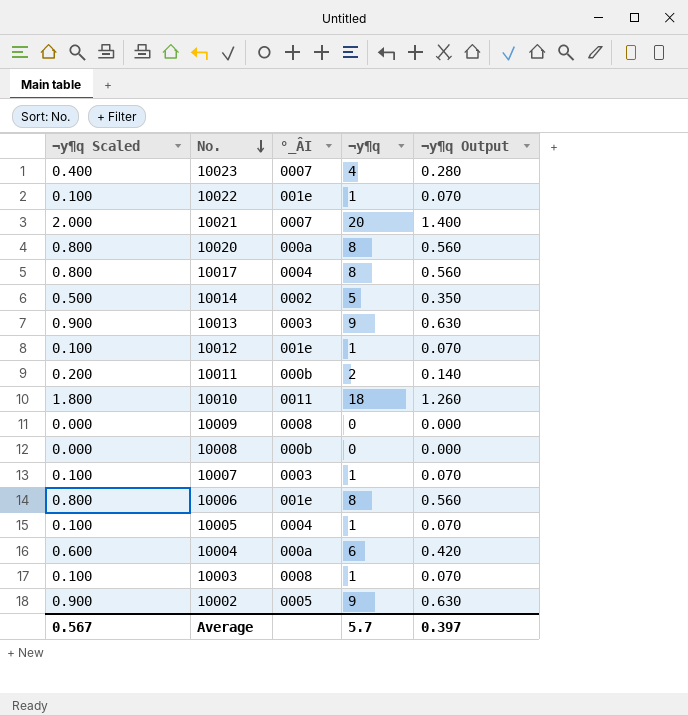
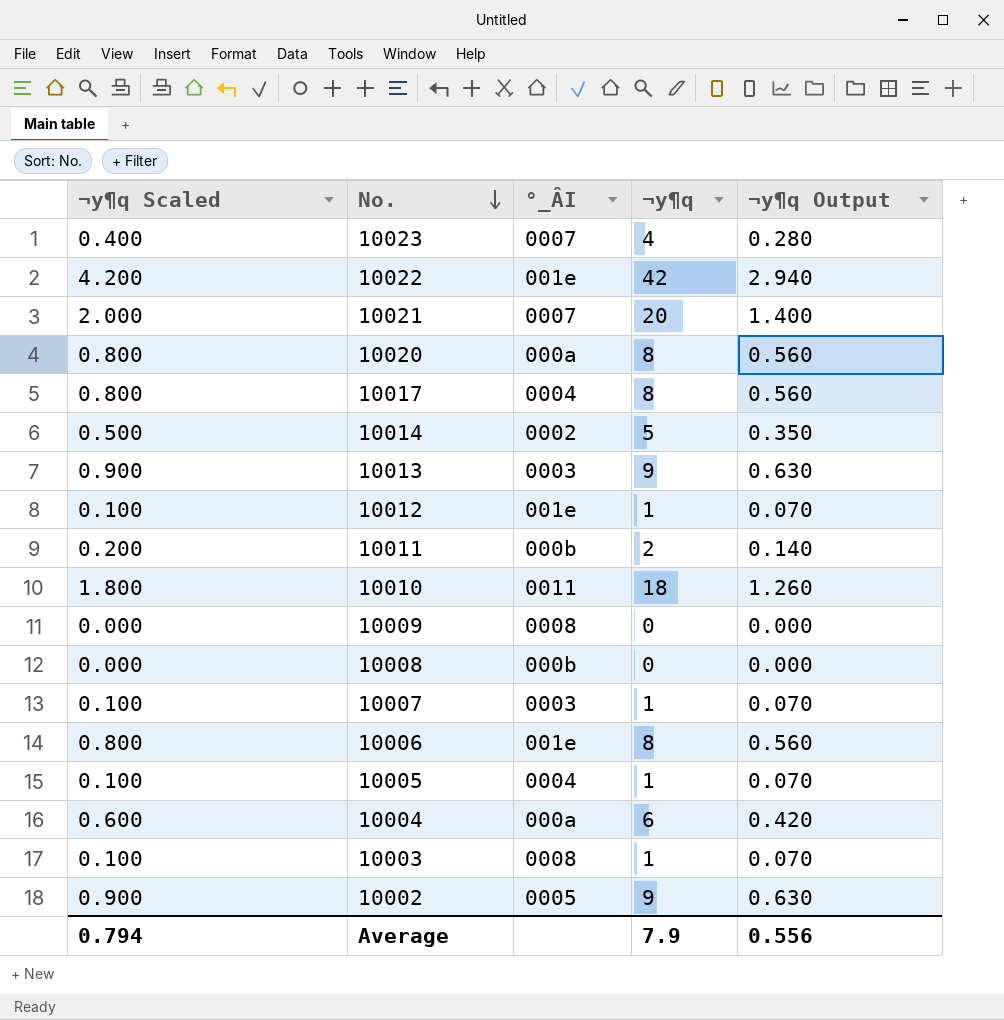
10022 | ¬y¶q Scaled: 0.100 -> 4.200
10022 | ¬y¶q: 1 -> 42
10022 | ¬y¶q Output: 0.070 -> 2.940
Average | ¬y¶q Scaled: 0.567 -> 0.794
Average | ¬y¶q: 5.7 -> 7.9
Average | ¬y¶q Output: 0.397 -> 0.556

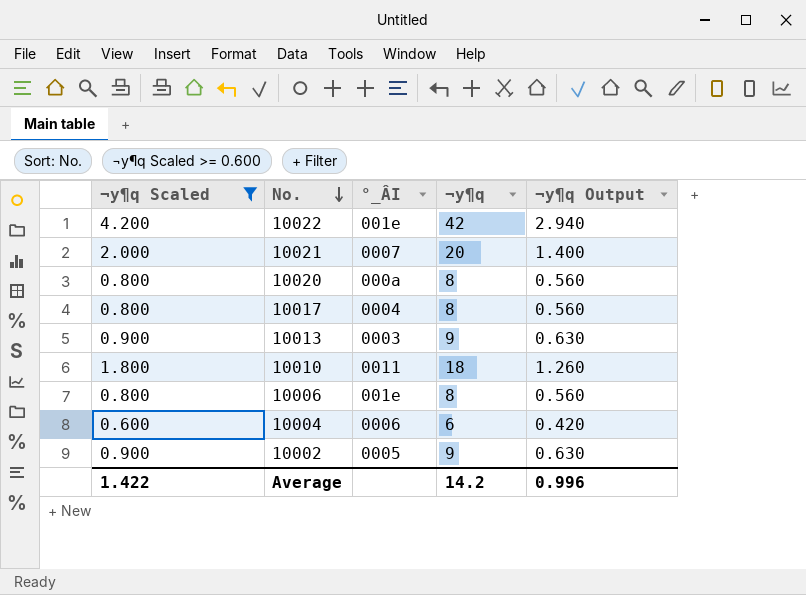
filter: none -> ¬y¶q Scaled >= 0.600
10004 | °_ÂI: 000a -> 0006
Average | ¬y¶q Scaled: 0.794 -> 1.422
Average | ¬y¶q: 7.9 -> 14.2
Average | ¬y¶q Output: 0.556 -> 0.996

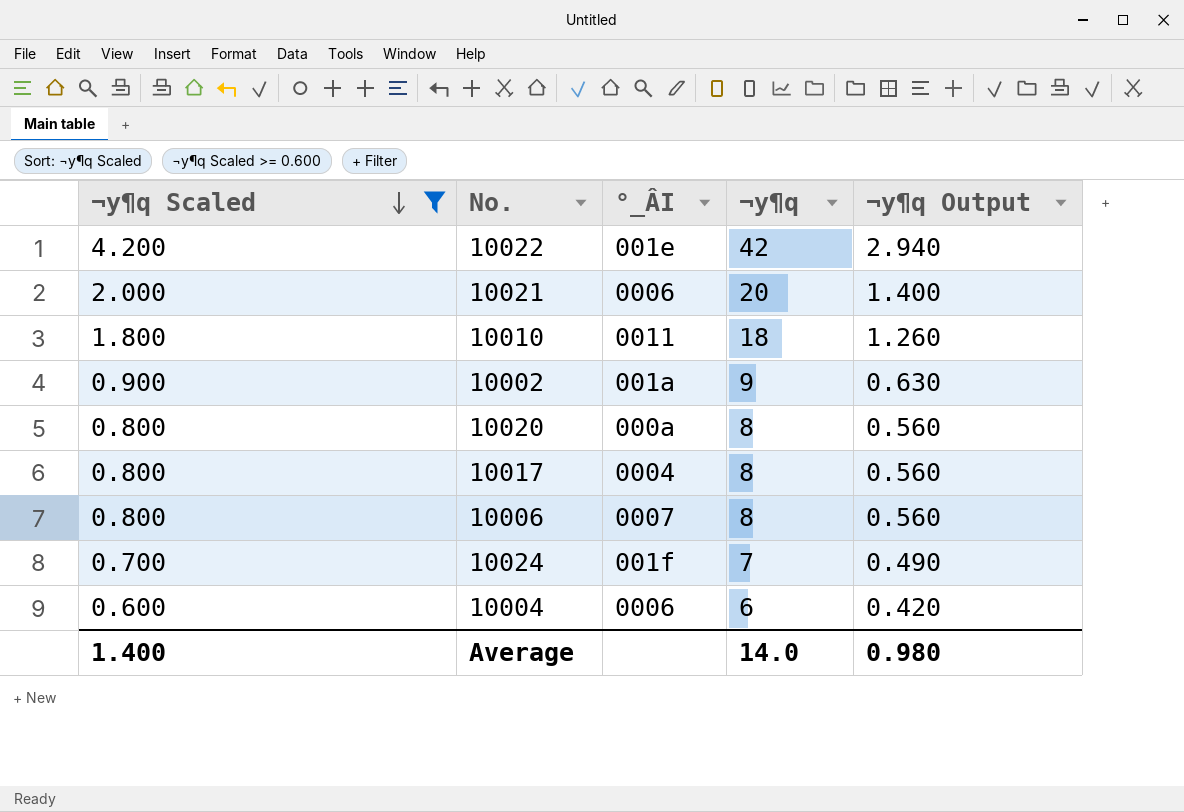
row order: No. descending -> ¬y¶q Scaled descending
row 10013: 0.900 | 0003 | 9 | 0.630 -> none
10021 | °_ÂI: 0007 -> 0006
10002 | °_ÂI: 0005 -> 001a
10006 | °_ÂI: 001e -> 0007
row 10024: none -> 0.700 | 001f | 7 | 0.490
Average | ¬y¶q Scaled: 1.422 -> 1.400
Average | ¬y¶q: 14.2 -> 14.0
Average | ¬y¶q Output: 0.996 -> 0.980

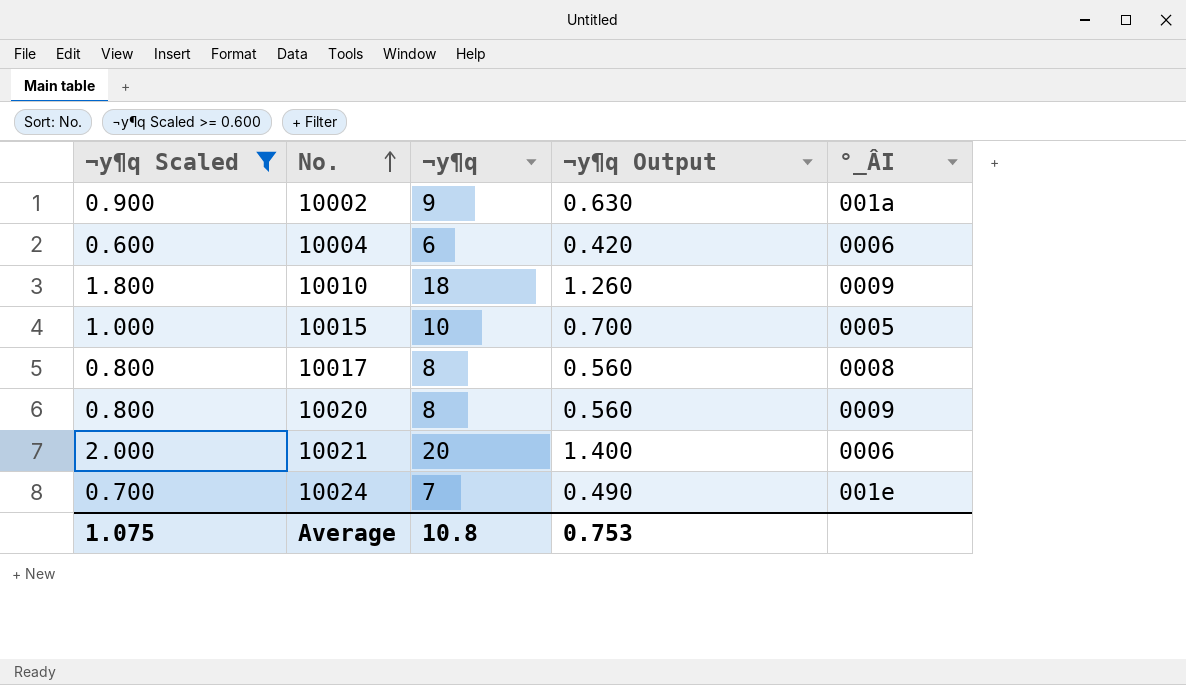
row order: ¬y¶q Scaled descending -> No. ascending
column °_ÂI | position: 3 -> 5
row 10022: 4.200 | 001e | 42 | 2.940 -> none
row 10006: 0.800 | 0007 | 8 | 0.560 -> none
10010 | °_ÂI: 0011 -> 0009
row 10015: none -> 1.000 | 10 | 0.700 | 0005
10017 | °_ÂI: 0004 -> 0008
10020 | °_ÂI: 000a -> 0009
10024 | °_ÂI: 001f -> 001e
Average | ¬y¶q Scaled: 1.400 -> 1.075
Average | ¬y¶q: 14.0 -> 10.8
Average | ¬y¶q Output: 0.980 -> 0.753

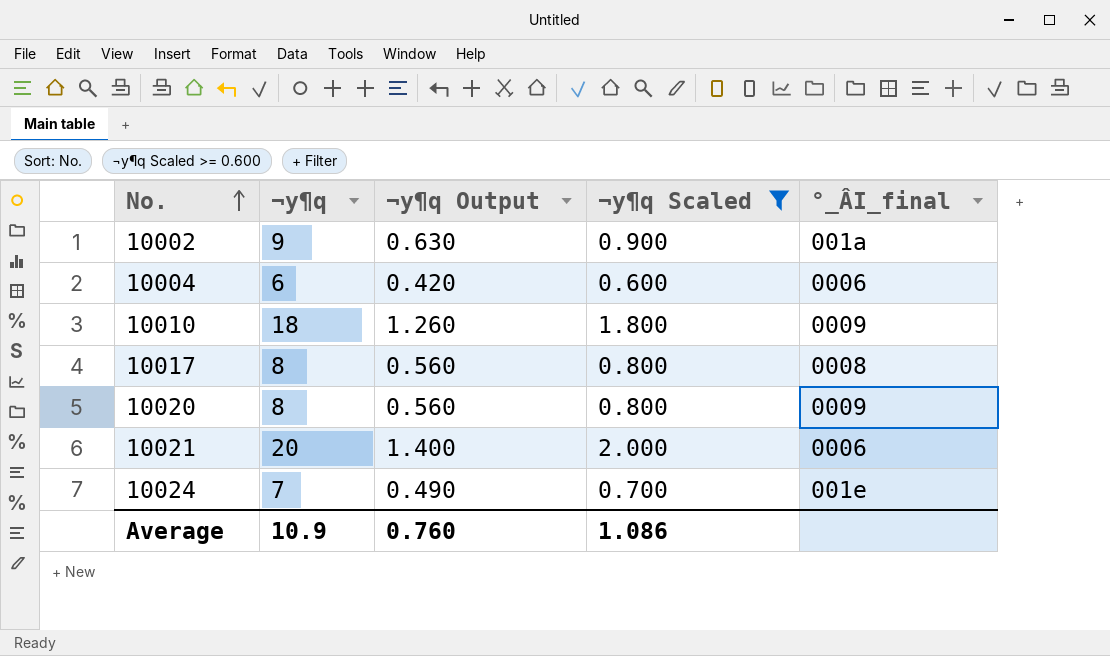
column ¬y¶q Scaled | position: 1 -> 4
column name: °_ÂI -> °_ÂI_final
row 10015: 1.000 | 10 | 0.700 | 0005 -> none
Average | ¬y¶q: 10.8 -> 10.9
Average | ¬y¶q Output: 0.753 -> 0.760
Average | ¬y¶q Scaled: 1.075 -> 1.086

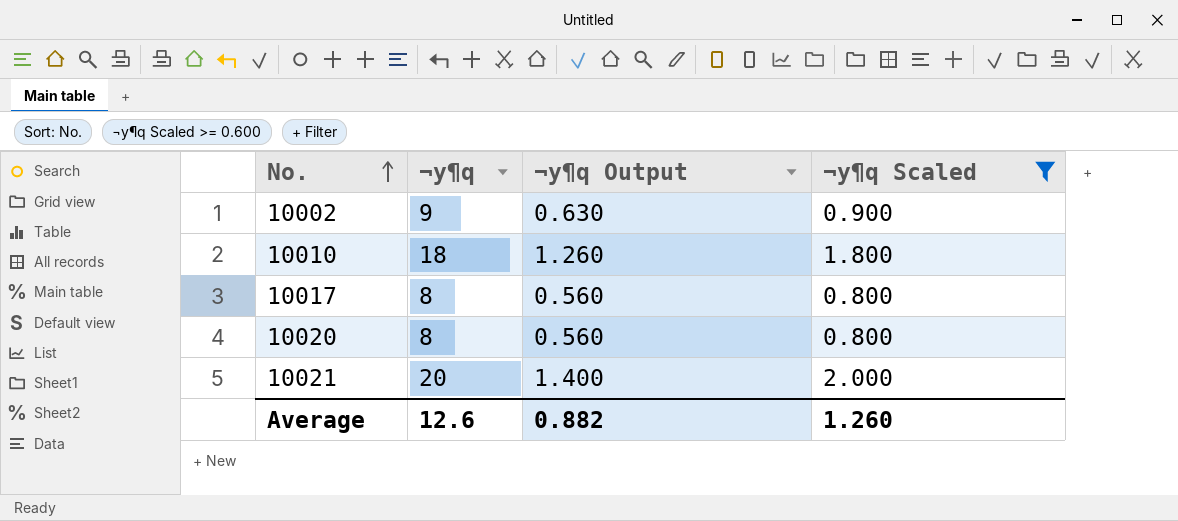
column °_ÂI_final | position: 5 -> none
row 10004: 6 | 0.420 | 0.600 | 0006 -> none
row 10024: 7 | 0.490 | 0.700 | 001e -> none
Average | ¬y¶q: 10.9 -> 12.6
Average | ¬y¶q Output: 0.760 -> 0.882
Average | ¬y¶q Scaled: 1.086 -> 1.260

